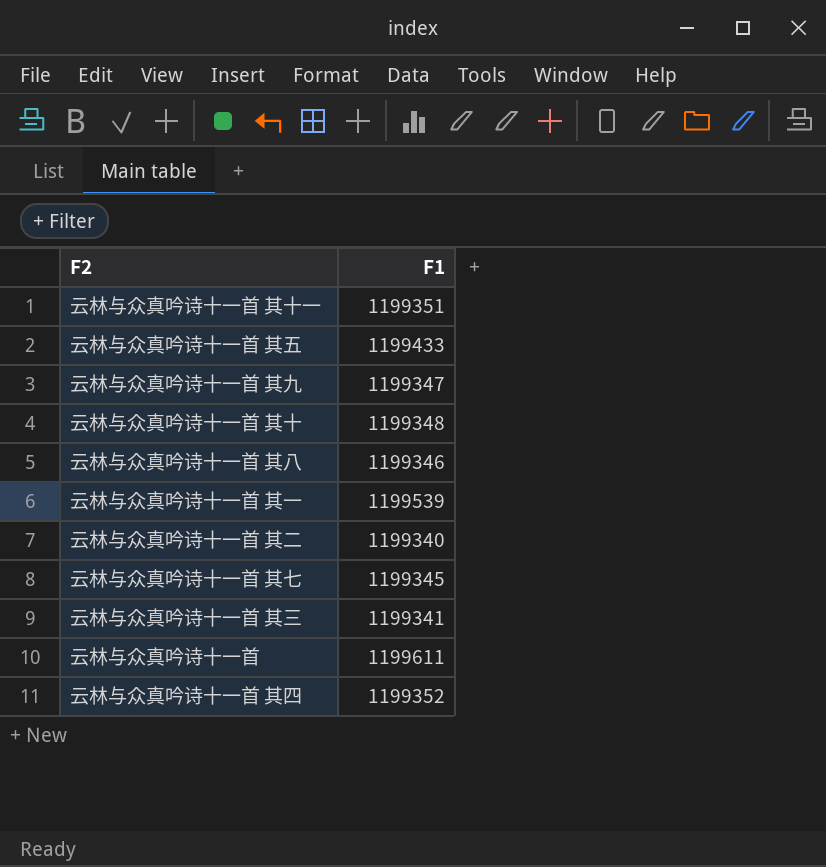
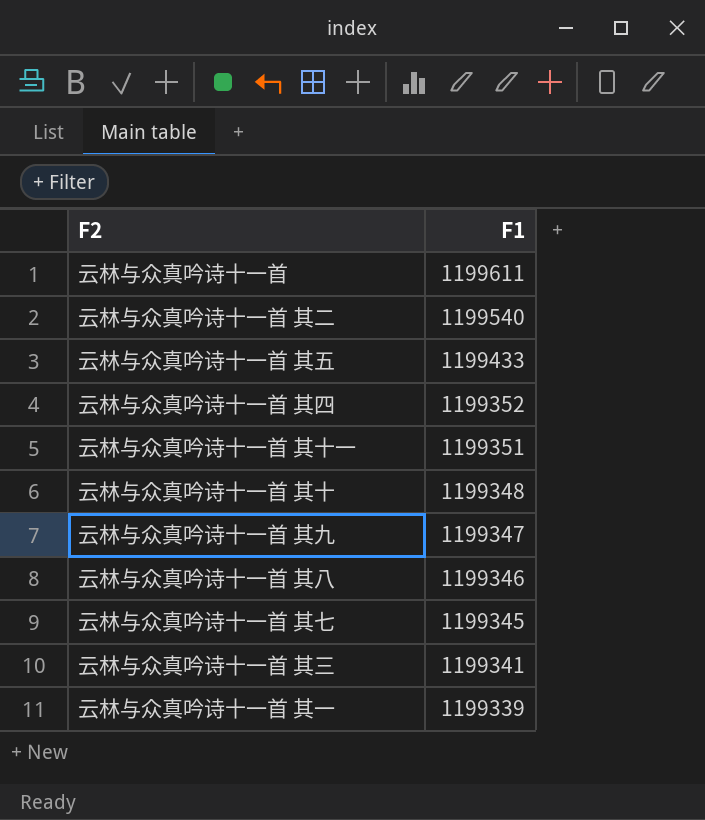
row order: none -> F1 descending
云林与众真吟诗十一首 其二 | F1: 1199340 -> 1199540
云林与众真吟诗十一首 其一 | F1: 1199539 -> 1199339

